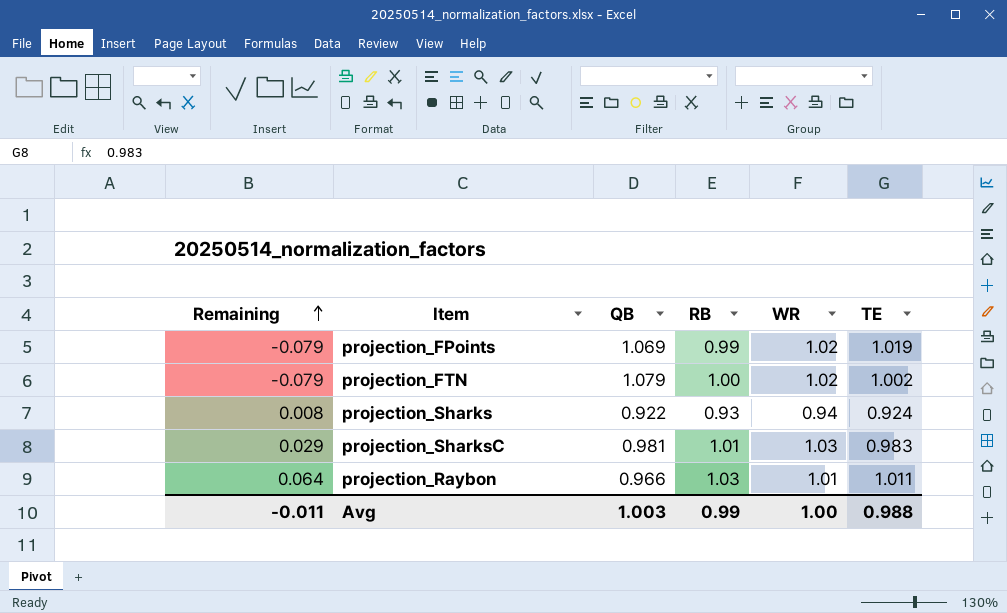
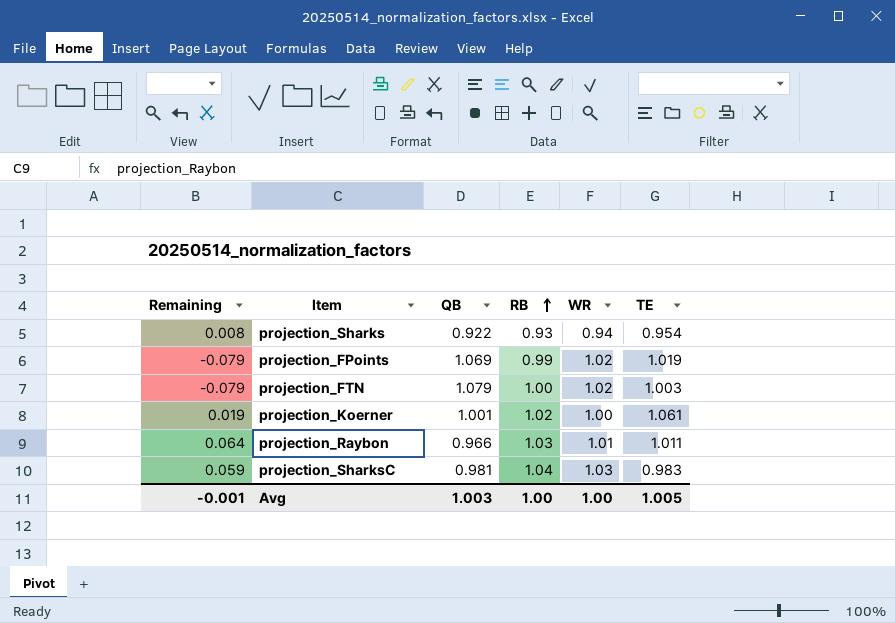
row order: Remaining ascending -> RB ascending
projection_Sharks | TE: 0.924 -> 0.954
projection_FTN | TE: 1.002 -> 1.003
row projection_Koerner: none -> 0.019 | 1.001 | 1.02 | 1.00 | 1.061
projection_SharksC | Remaining: 0.029 -> 0.059
projection_SharksC | RB: 1.01 -> 1.04
Avg | Remaining: -0.011 -> -0.001
Avg | RB: 0.99 -> 1.00
Avg | TE: 0.988 -> 1.005

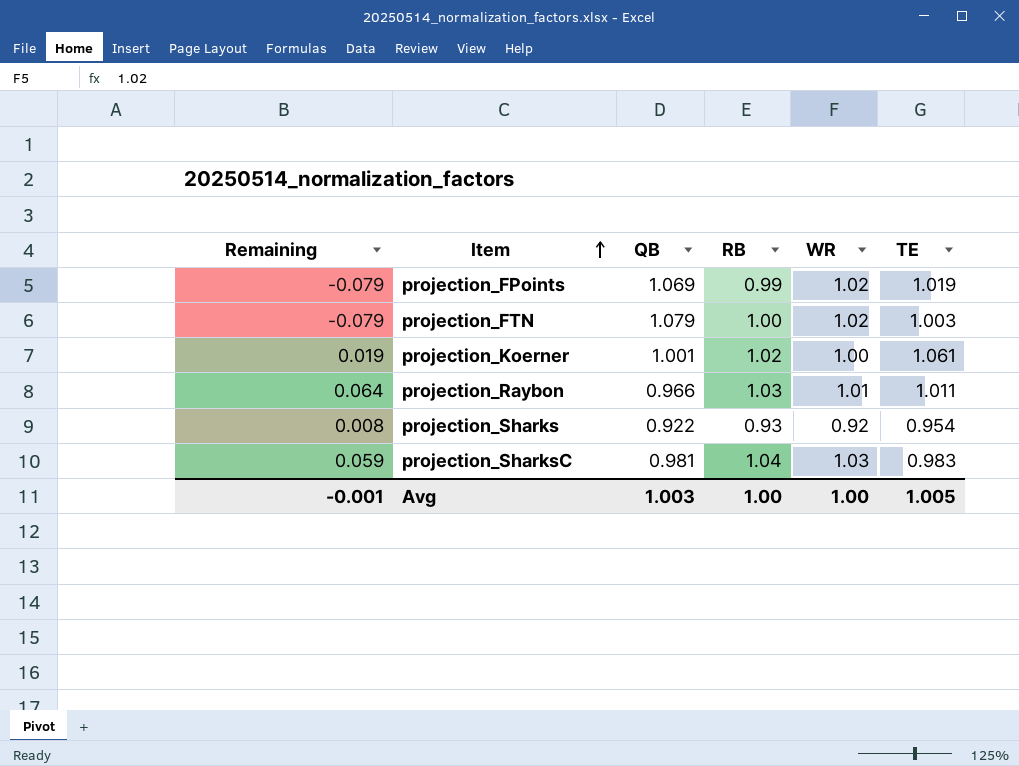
row order: RB ascending -> Item ascending
projection_Sharks | WR: 0.94 -> 0.92

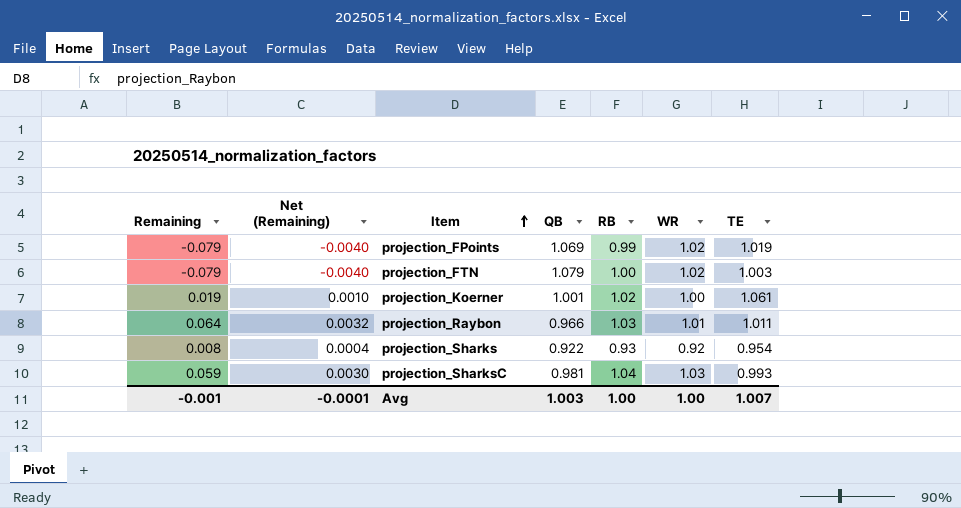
column Net (Remaining) | formula: none -> [Remaining] * 0.05
projection_SharksC | TE: 0.983 -> 0.993
Avg | TE: 1.005 -> 1.007

